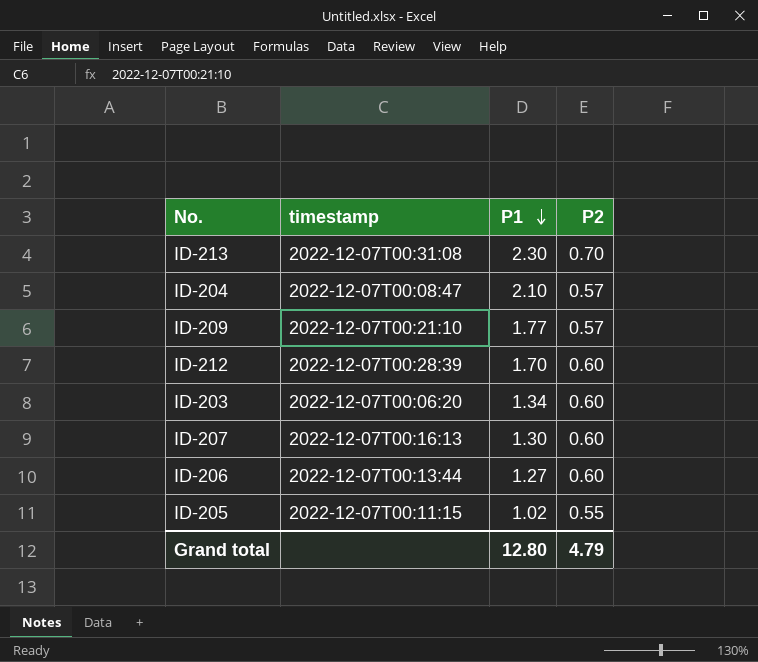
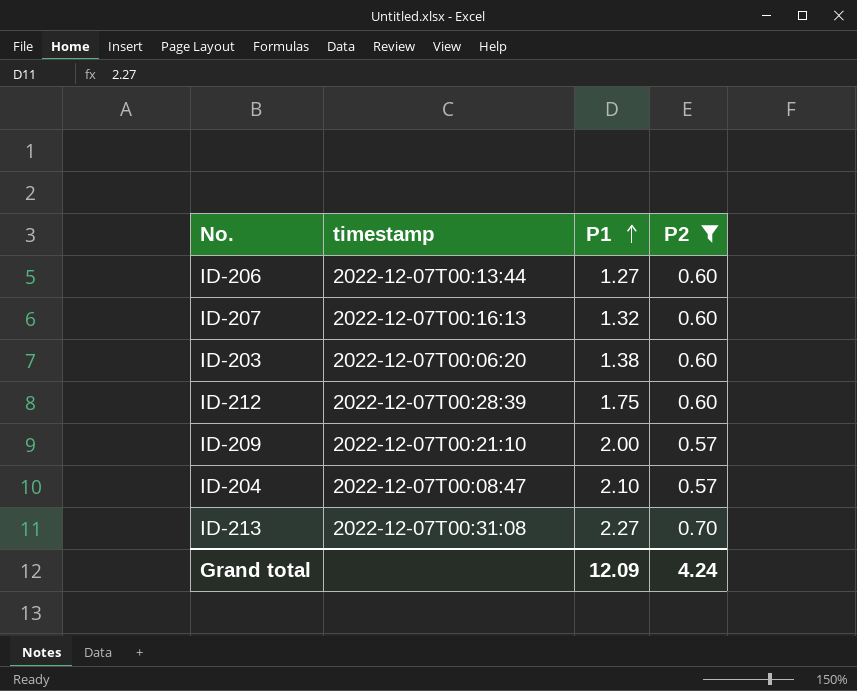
filter: none -> P2 != 0.55
row order: P1 descending -> P1 ascending
ID-207 | P1: 1.30 -> 1.32
ID-203 | P1: 1.34 -> 1.38
ID-212 | P1: 1.70 -> 1.75
ID-209 | P1: 1.77 -> 2.00
ID-213 | P1: 2.30 -> 2.27
Grand total | P1: 12.80 -> 12.09
Grand total | P2: 4.79 -> 4.24

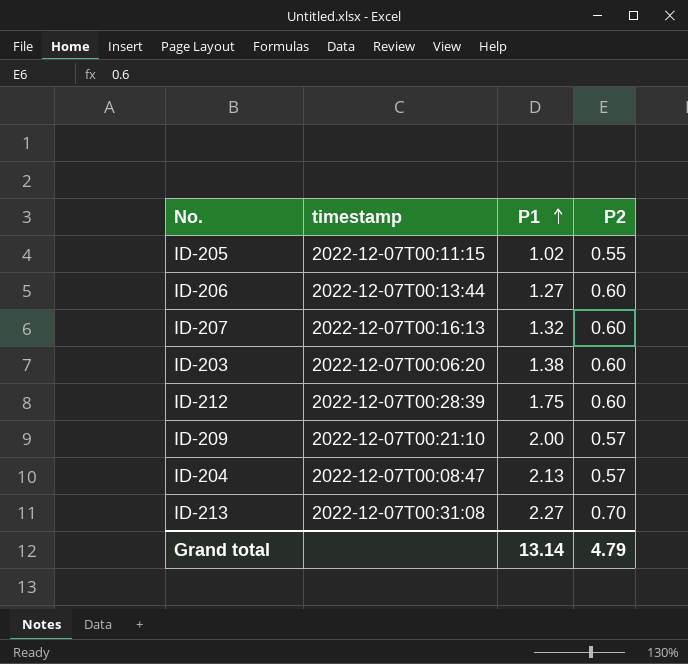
filter: P2 != 0.55 -> none
ID-204 | P1: 2.10 -> 2.13
Grand total | P1: 12.09 -> 13.14
Grand total | P2: 4.24 -> 4.79

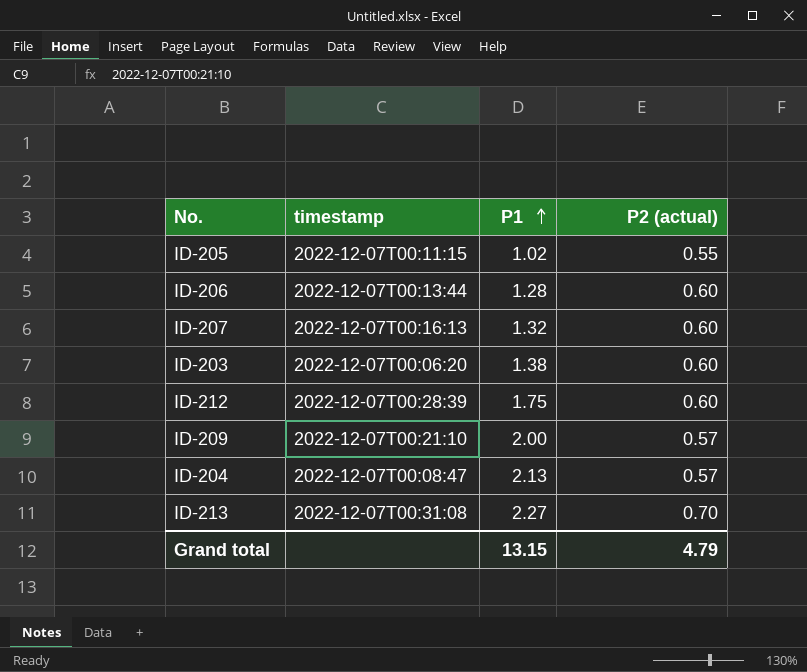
column name: P2 -> P2 (actual)
ID-206 | P1: 1.27 -> 1.28
Grand total | P1: 13.14 -> 13.15

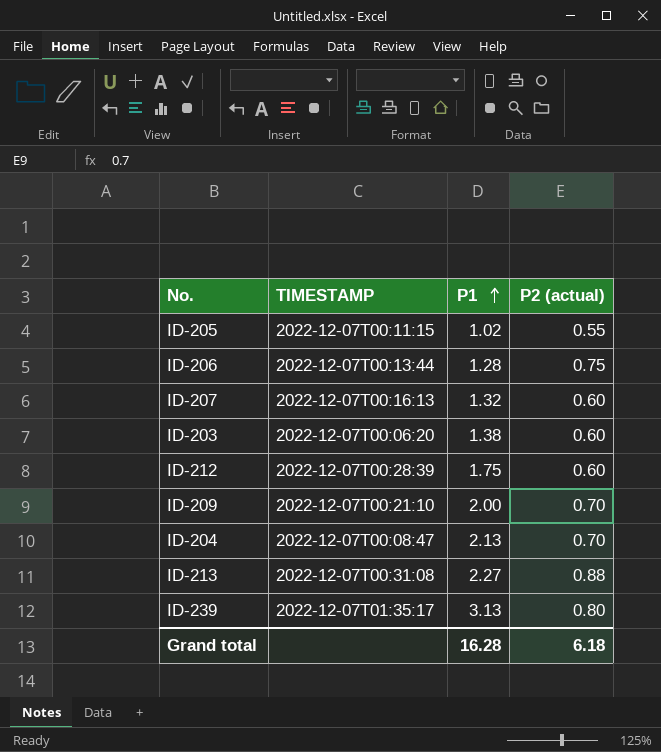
column name: timestamp -> TIMESTAMP
ID-206 | P2 (actual): 0.60 -> 0.75
ID-209 | P2 (actual): 0.57 -> 0.70
ID-204 | P2 (actual): 0.57 -> 0.70
ID-213 | P2 (actual): 0.70 -> 0.88
row ID-239: none -> 2022-12-07T01:35:17 | 3.13 | 0.80
Grand total | P1: 13.15 -> 16.28
Grand total | P2 (actual): 4.79 -> 6.18

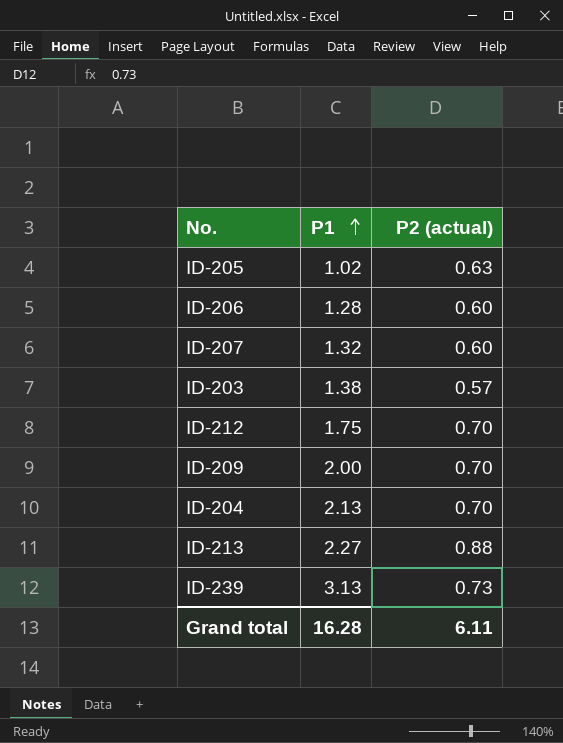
column TIMESTAMP | position: 2 -> none
ID-205 | P2 (actual): 0.55 -> 0.63
ID-206 | P2 (actual): 0.75 -> 0.60
ID-203 | P2 (actual): 0.60 -> 0.57
ID-212 | P2 (actual): 0.60 -> 0.70
ID-239 | P2 (actual): 0.80 -> 0.73
Grand total | P2 (actual): 6.18 -> 6.11

